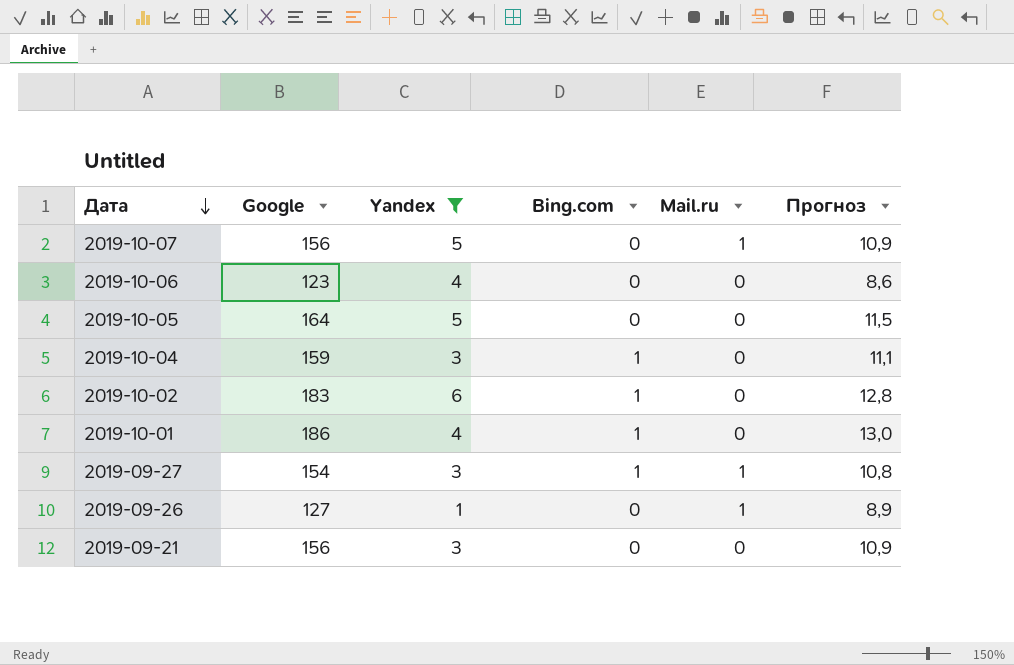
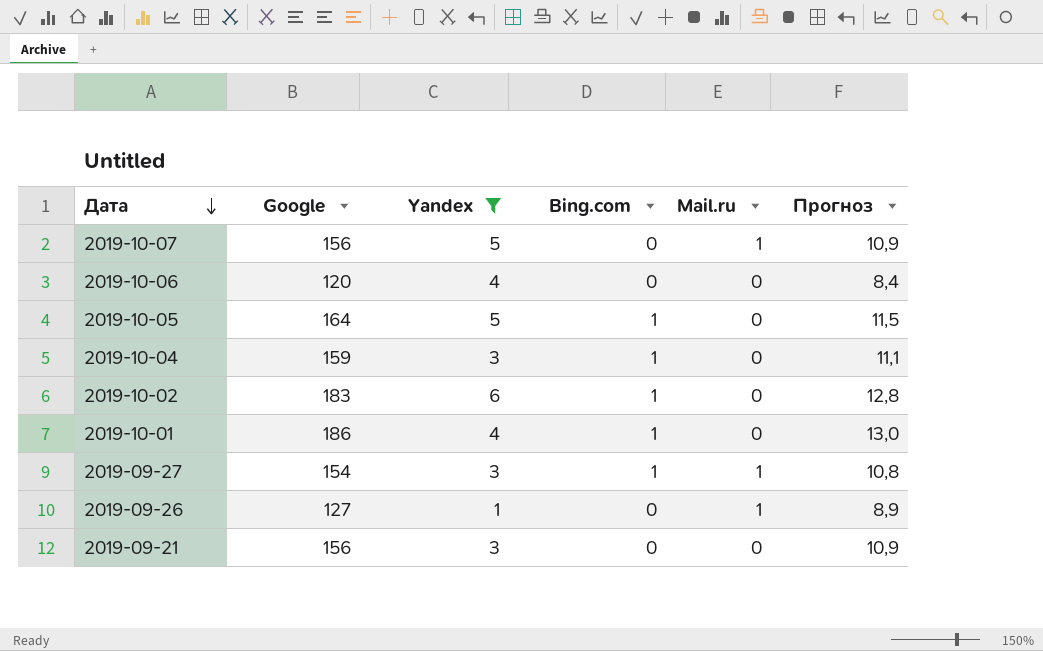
2019-10-06 | Google: 123 -> 120
2019-10-06 | Прогноз: 8,6 -> 8,4
2019-10-05 | Bing.com: 0 -> 1

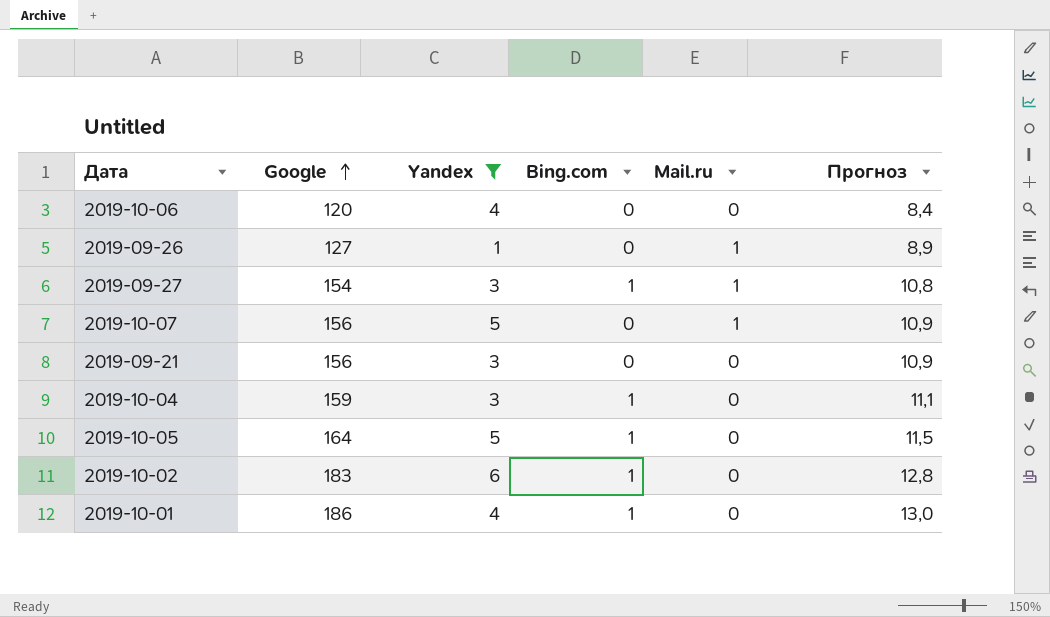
row order: Дата descending -> Google ascending

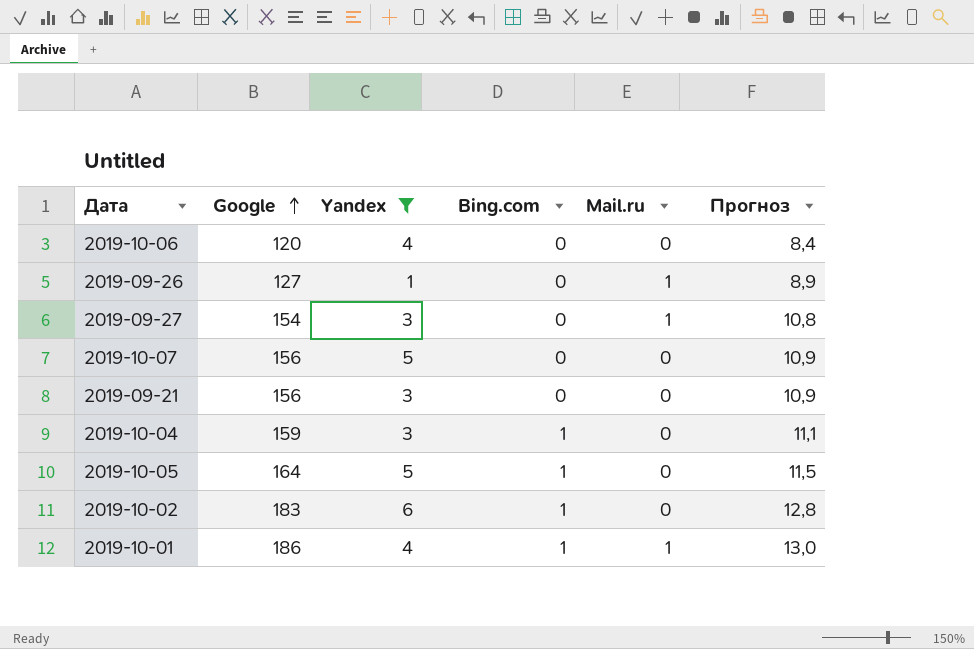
2019-09-27 | Bing.com: 1 -> 0
2019-10-07 | Mail.ru: 1 -> 0
2019-10-01 | Mail.ru: 0 -> 1

